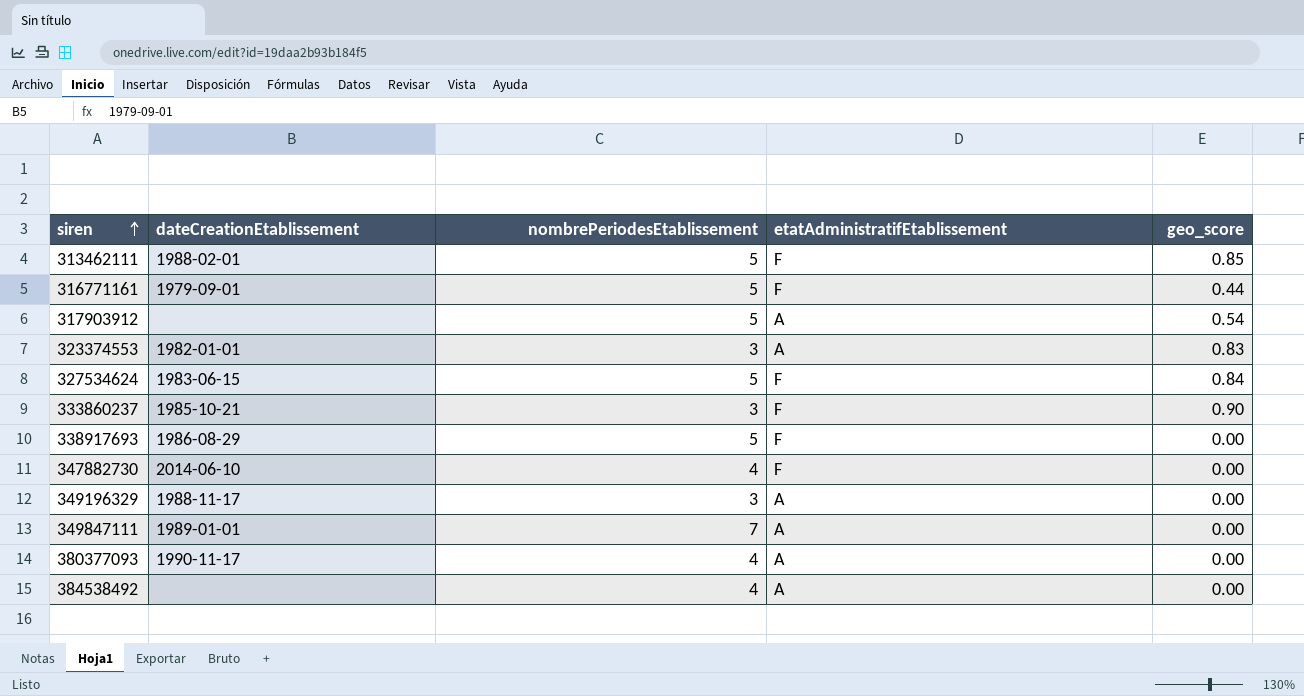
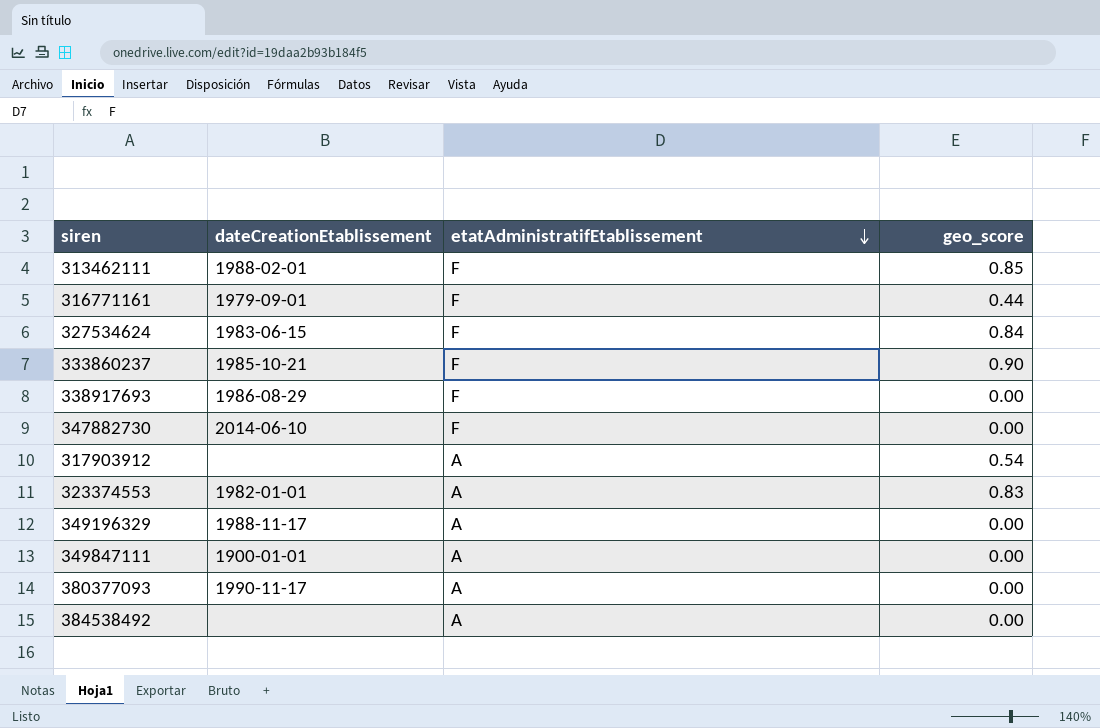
row order: siren ascending -> etatAdministratifEtablissement descending
column nombrePeriodesEtablissement | position: 3 -> none
349847111 | dateCreationEtablissement: 1989-01-01 -> 1900-01-01

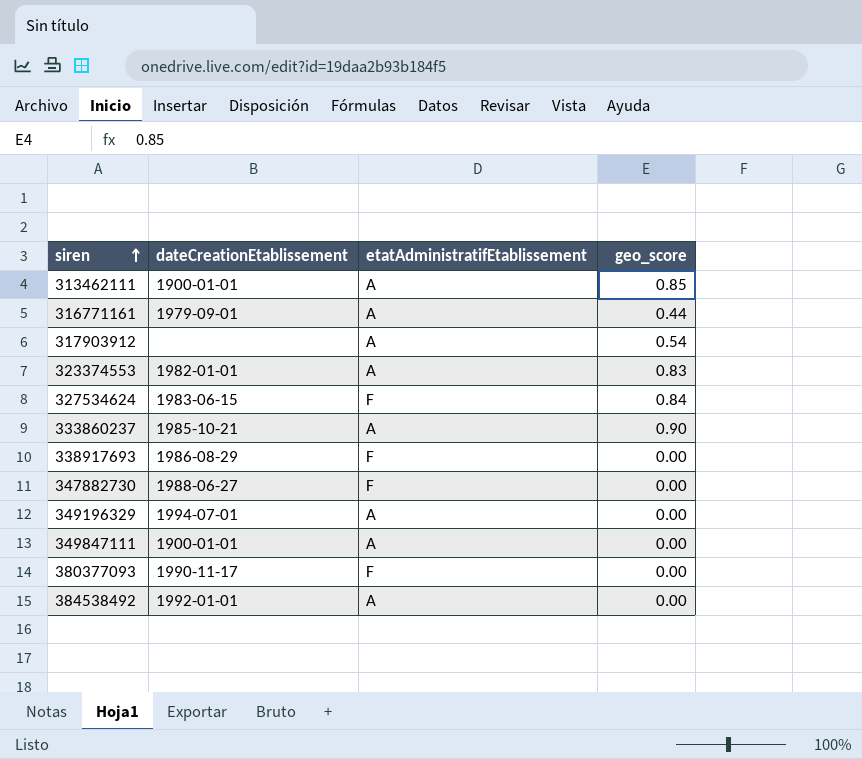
row order: etatAdministratifEtablissement descending -> siren ascending
313462111 | dateCreationEtablissement: 1988-02-01 -> 1900-01-01
313462111 | etatAdministratifEtablissement: F -> A
316771161 | etatAdministratifEtablissement: F -> A
333860237 | etatAdministratifEtablissement: F -> A
347882730 | dateCreationEtablissement: 2014-06-10 -> 1988-06-27
349196329 | dateCreationEtablissement: 1988-11-17 -> 1994-07-01
380377093 | etatAdministratifEtablissement: A -> F
384538492 | dateCreationEtablissement: none -> 1992-01-01

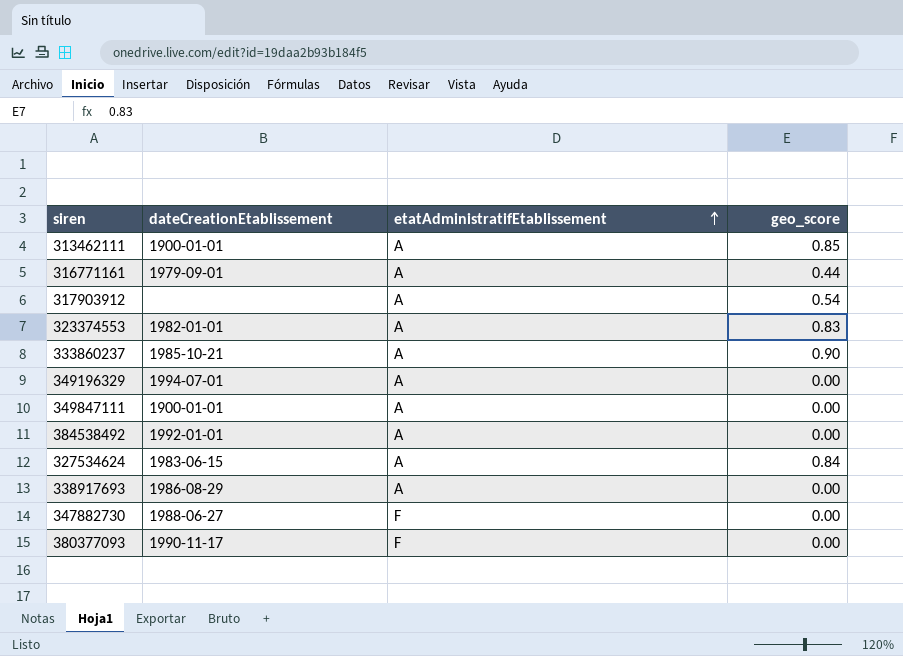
row order: siren ascending -> etatAdministratifEtablissement ascending
327534624 | etatAdministratifEtablissement: F -> A
338917693 | etatAdministratifEtablissement: F -> A

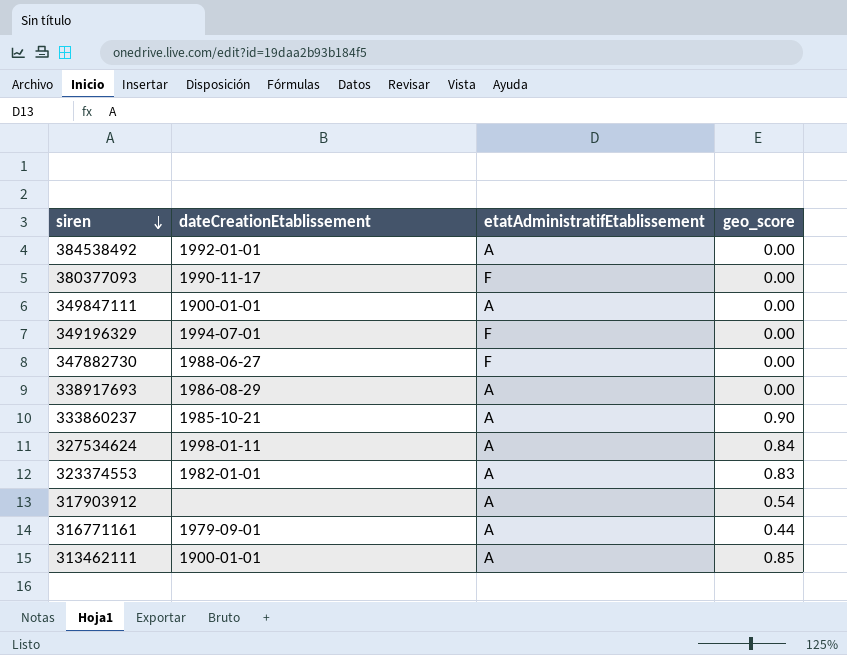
row order: etatAdministratifEtablissement ascending -> siren descending
349196329 | etatAdministratifEtablissement: A -> F
327534624 | dateCreationEtablissement: 1983-06-15 -> 1998-01-11

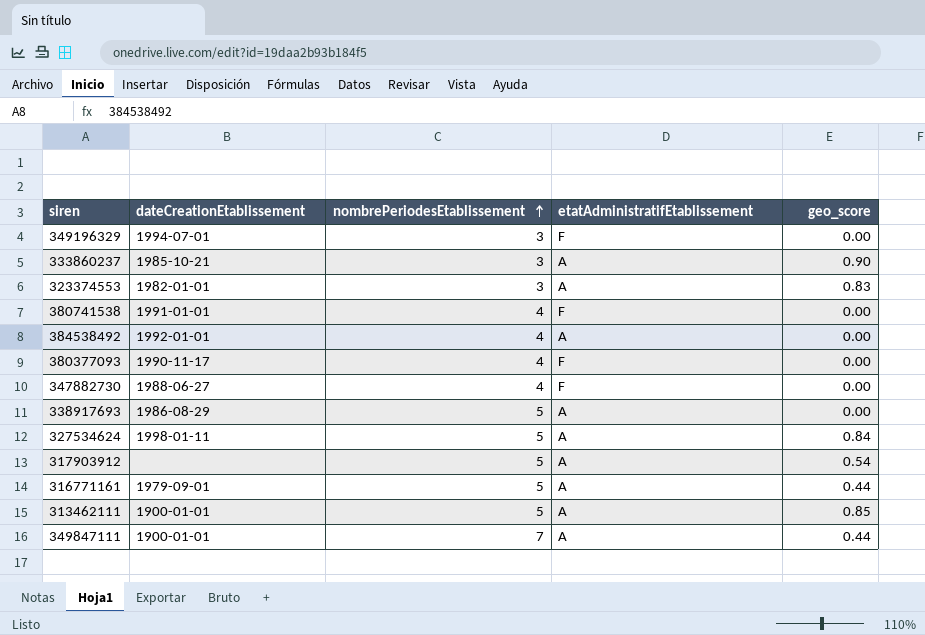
row order: siren descending -> nombrePeriodesEtablissement ascending
column nombrePeriodesEtablissement | position: none -> 3
row 380741538: none -> 1991-01-01 | 4 | F | 0.00
349847111 | geo_score: 0.00 -> 0.44

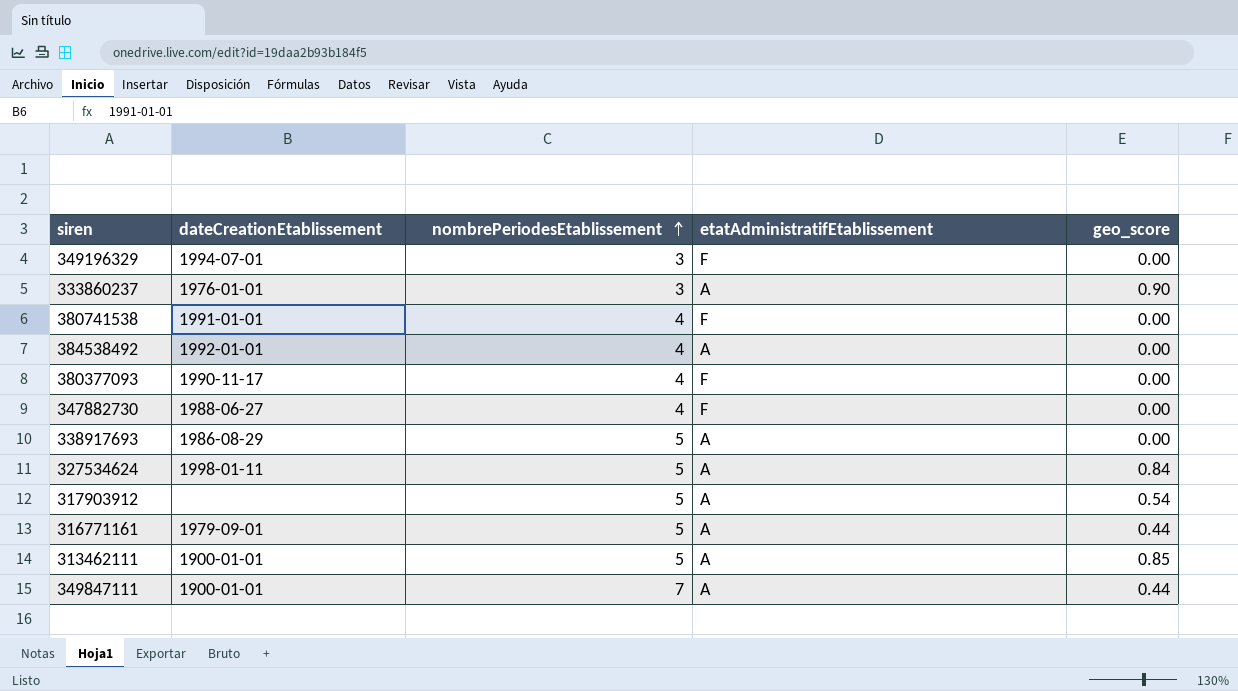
row 323374553: 1982-01-01 | 3 | A | 0.83 -> none
333860237 | dateCreationEtablissement: 1985-10-21 -> 1976-01-01

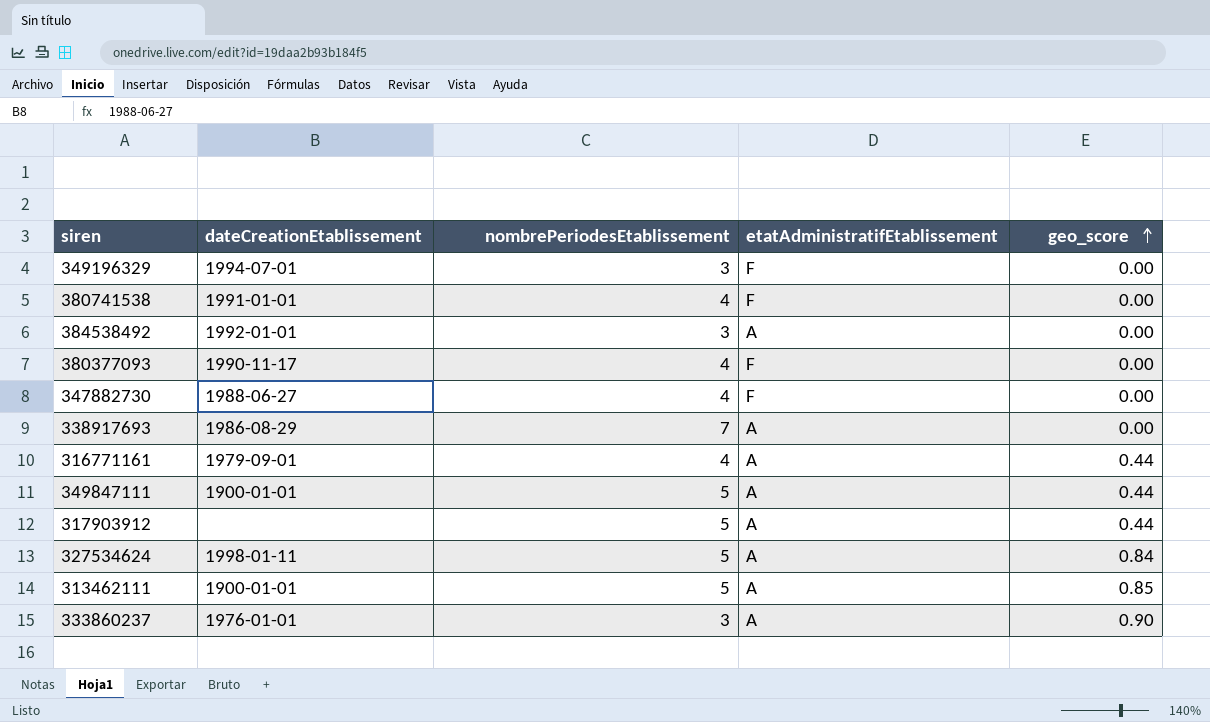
row order: nombrePeriodesEtablissement ascending -> geo_score ascending
384538492 | nombrePeriodesEtablissement: 4 -> 3
338917693 | nombrePeriodesEtablissement: 5 -> 7
316771161 | nombrePeriodesEtablissement: 5 -> 4
349847111 | nombrePeriodesEtablissement: 7 -> 5
317903912 | geo_score: 0.54 -> 0.44

